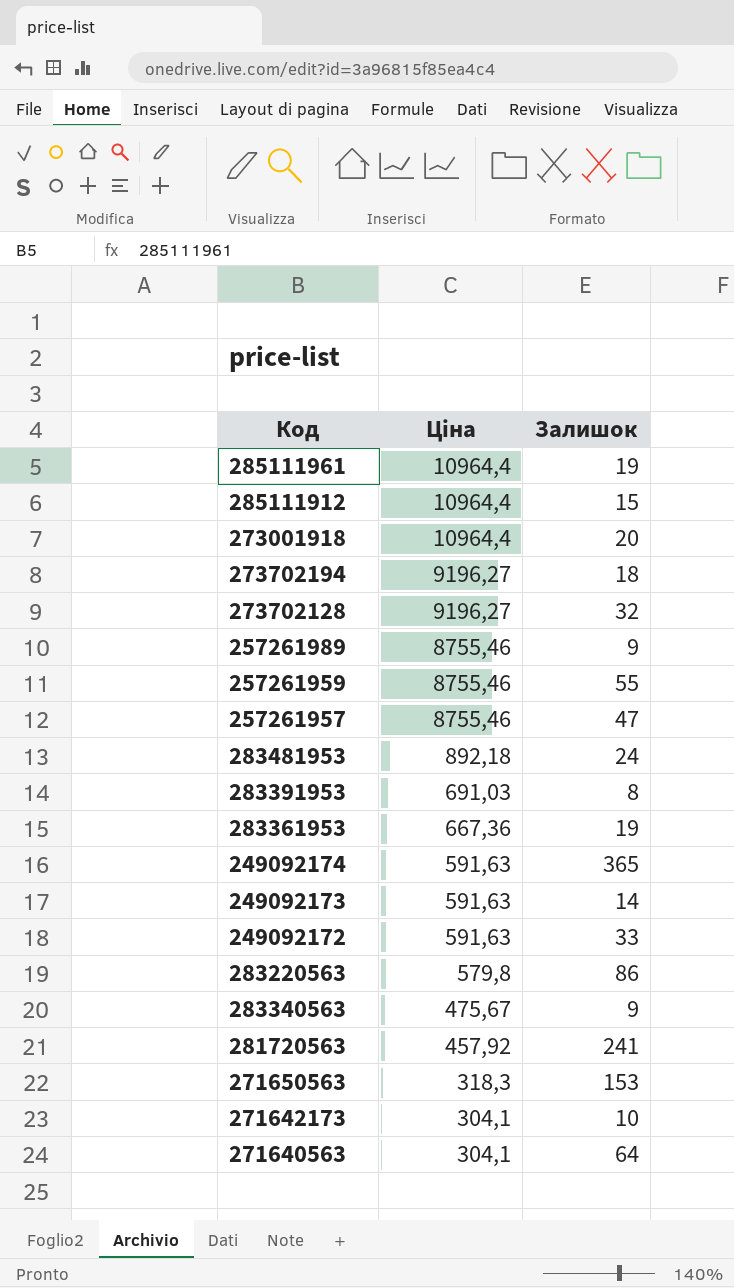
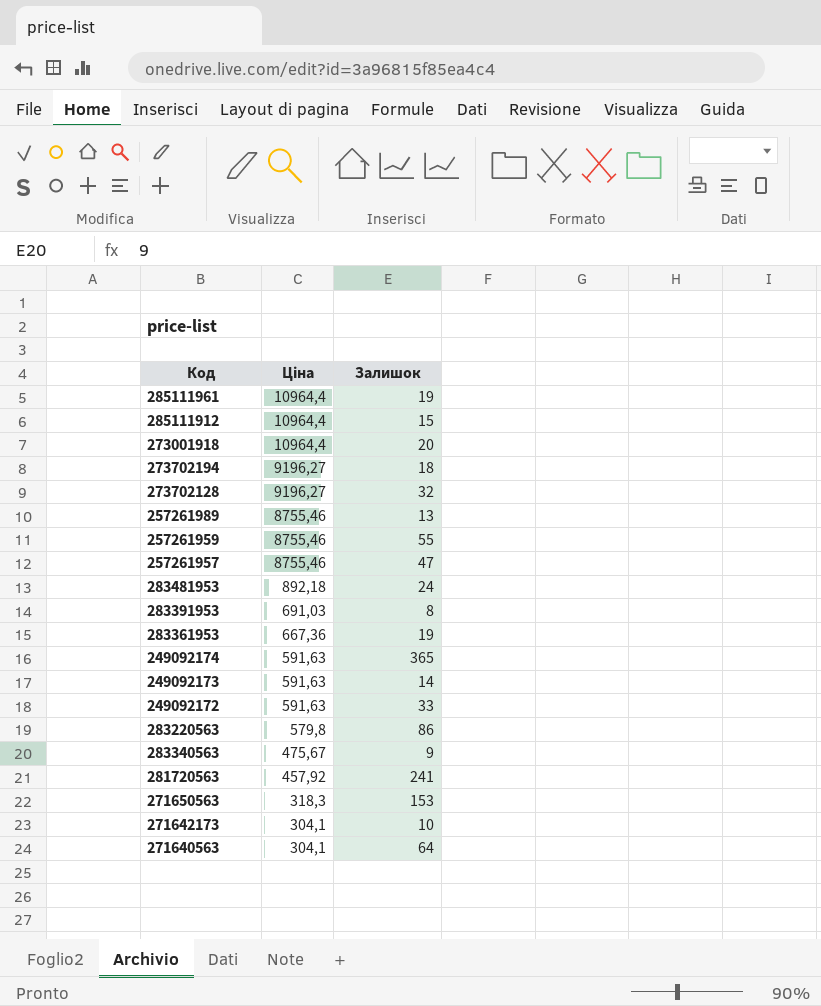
257261989 | Залишок: 9 -> 13

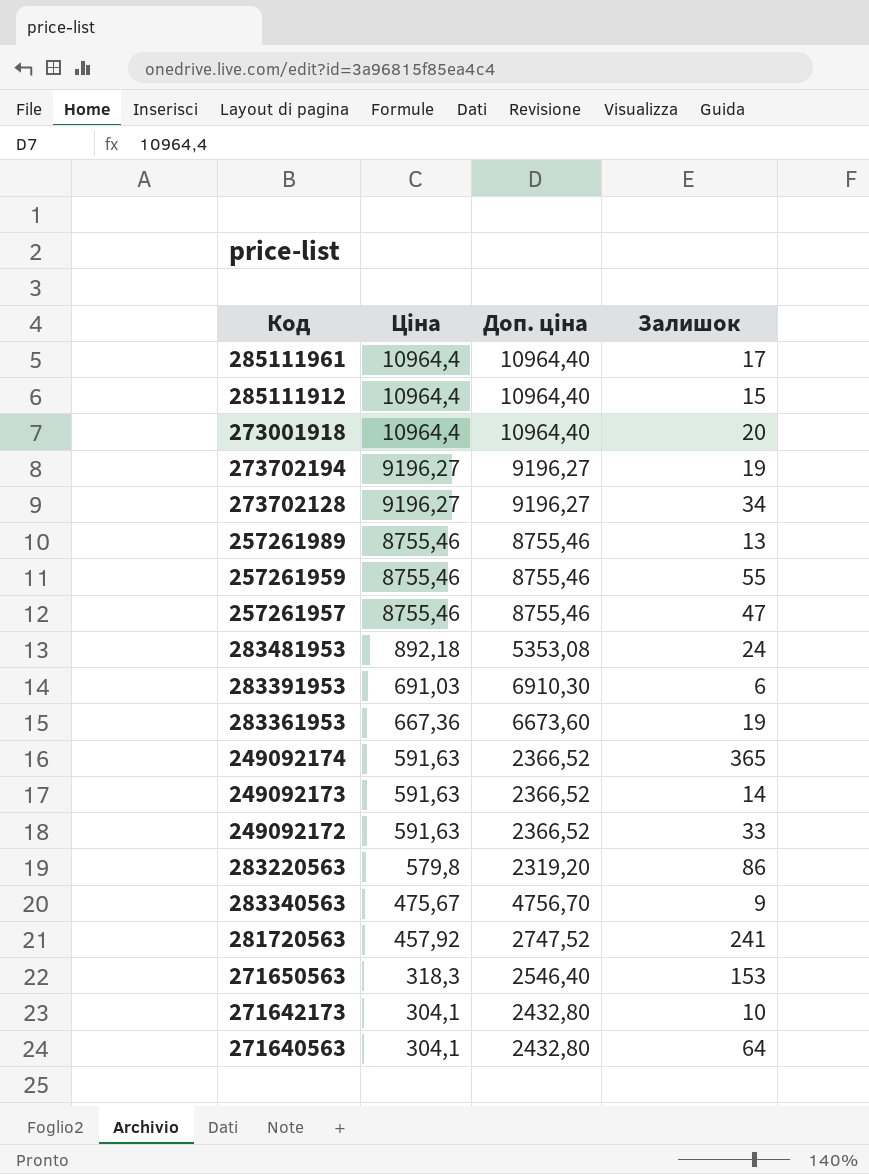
column Доп. ціна | position: none -> 3
285111961 | Залишок: 19 -> 17
273702194 | Залишок: 18 -> 19
273702128 | Залишок: 32 -> 34
283391953 | Залишок: 8 -> 6

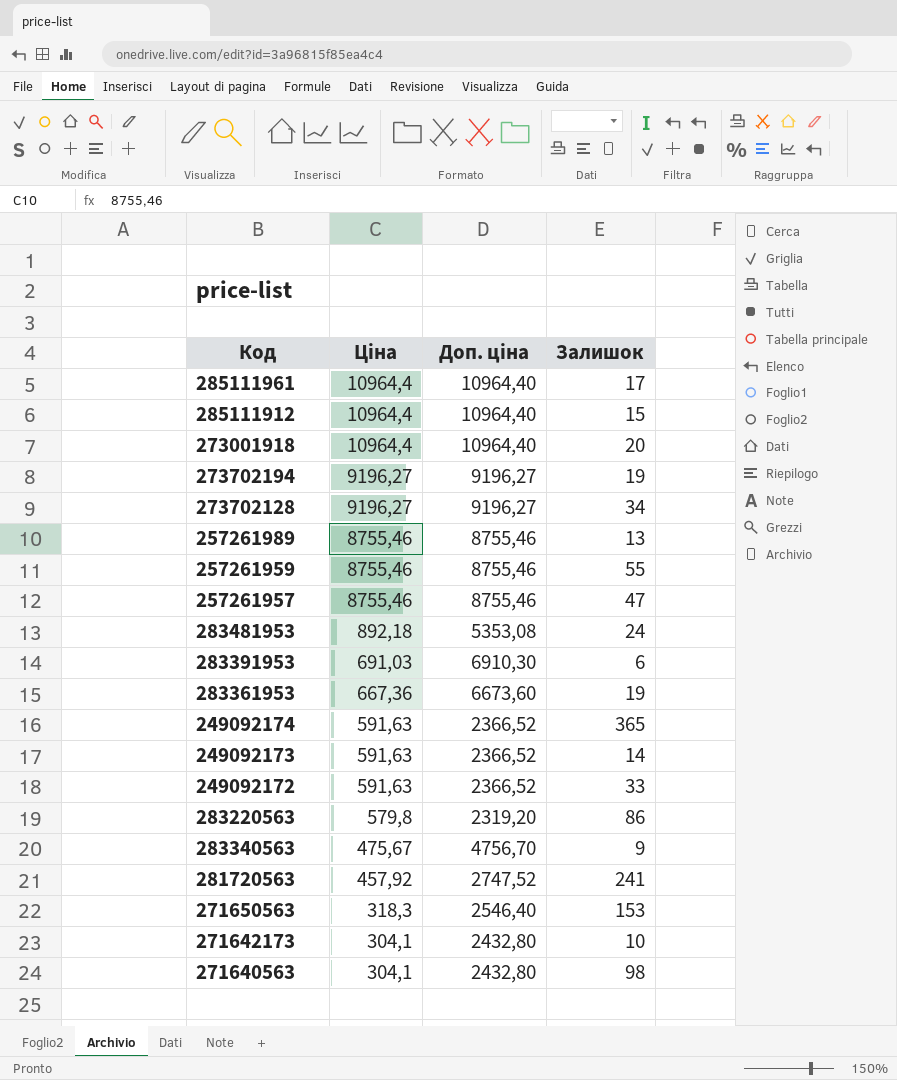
271640563 | Залишок: 64 -> 98

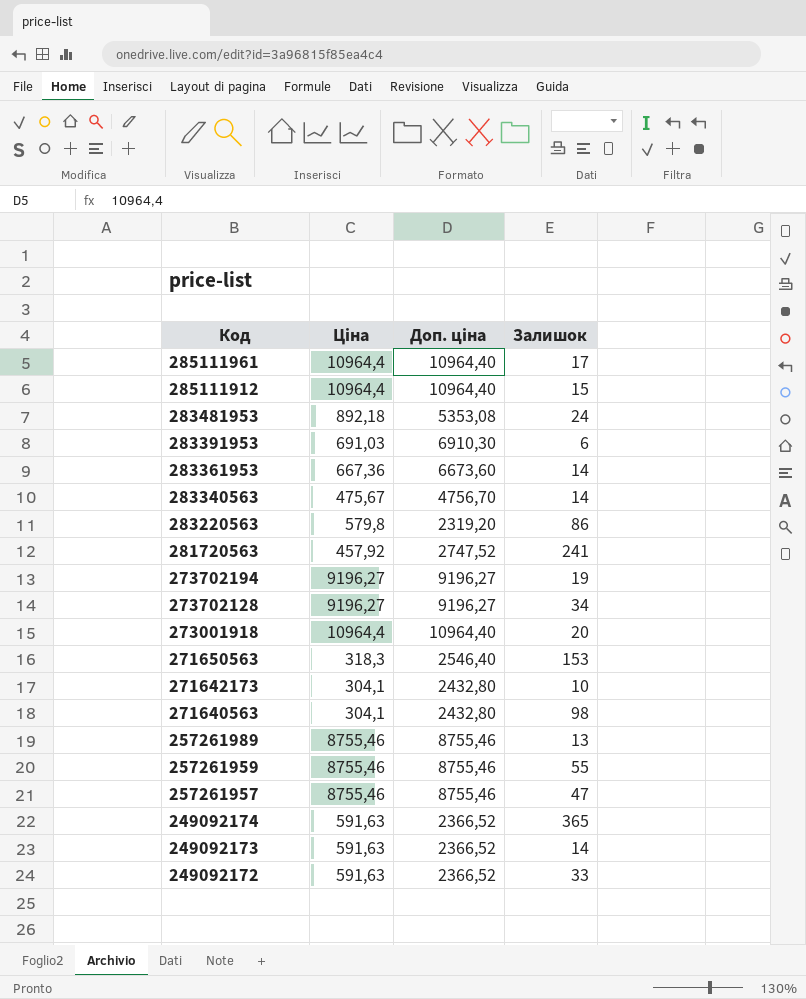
row order: Ціна descending -> Код descending
283361953 | Залишок: 19 -> 14
283340563 | Залишок: 9 -> 14

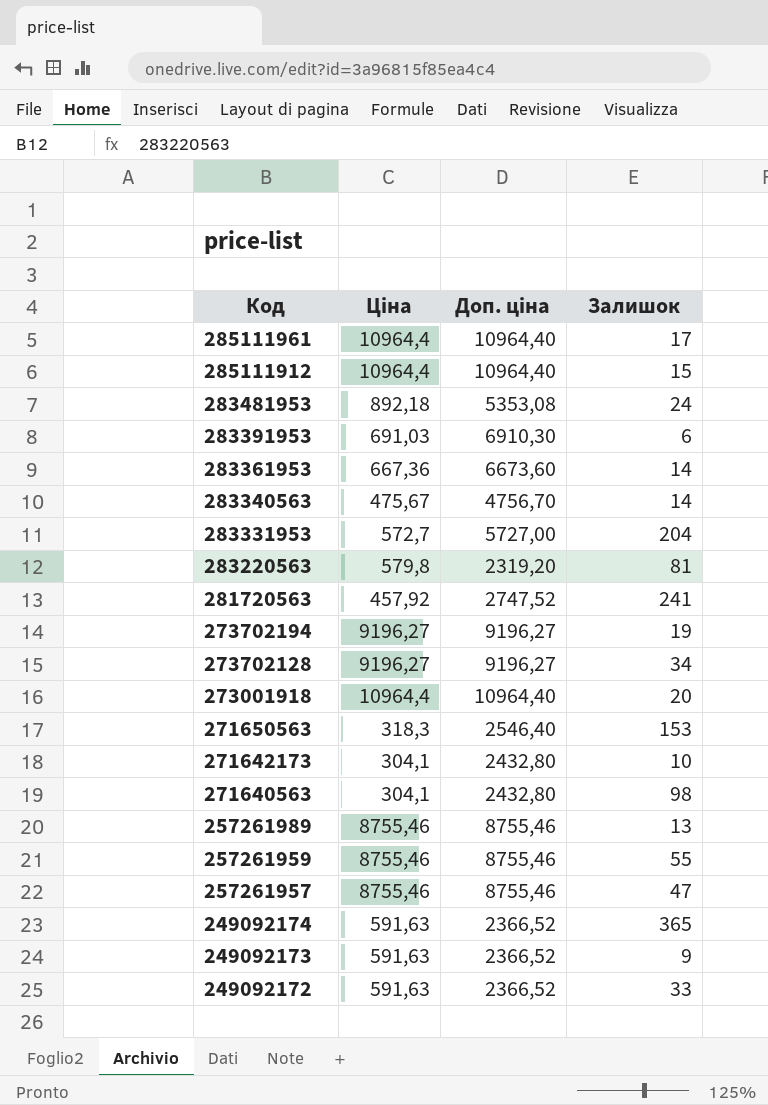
row 283331953: none -> 572,7 | 5727,00 | 204
283220563 | Залишок: 86 -> 81
249092173 | Залишок: 14 -> 9

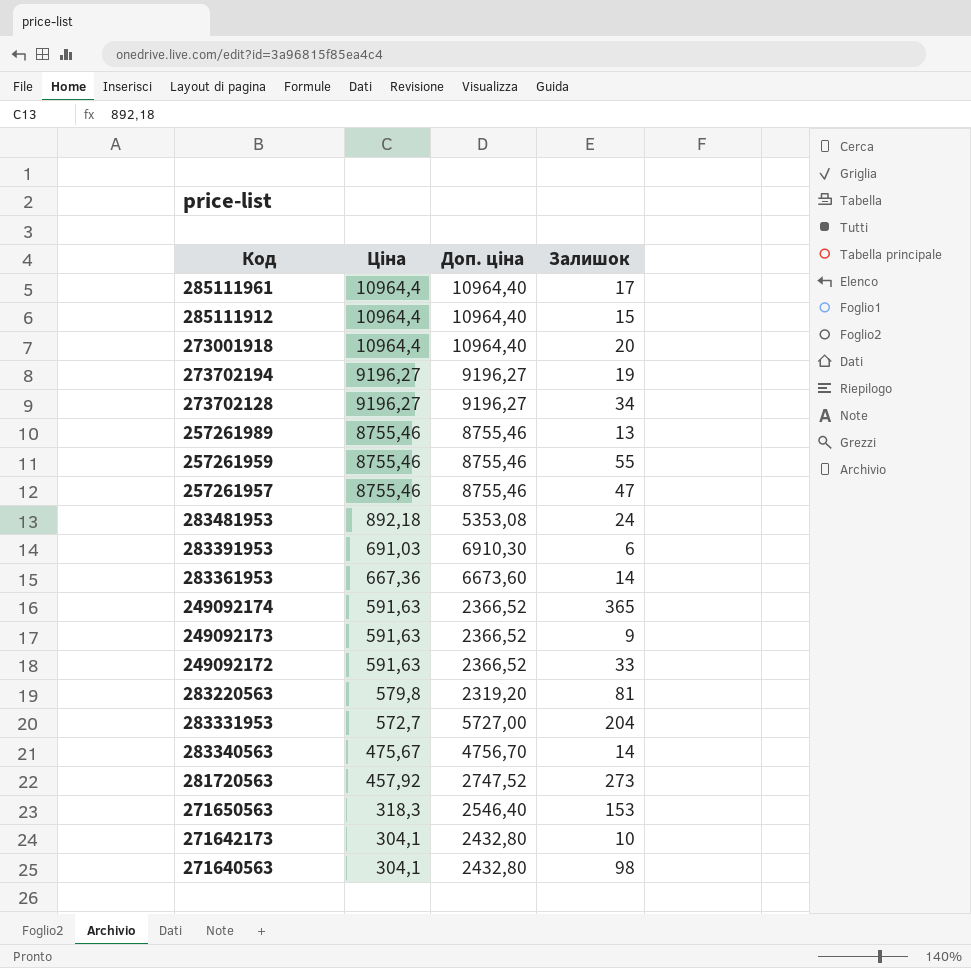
row order: Код descending -> Ціна descending
281720563 | Залишок: 241 -> 273

